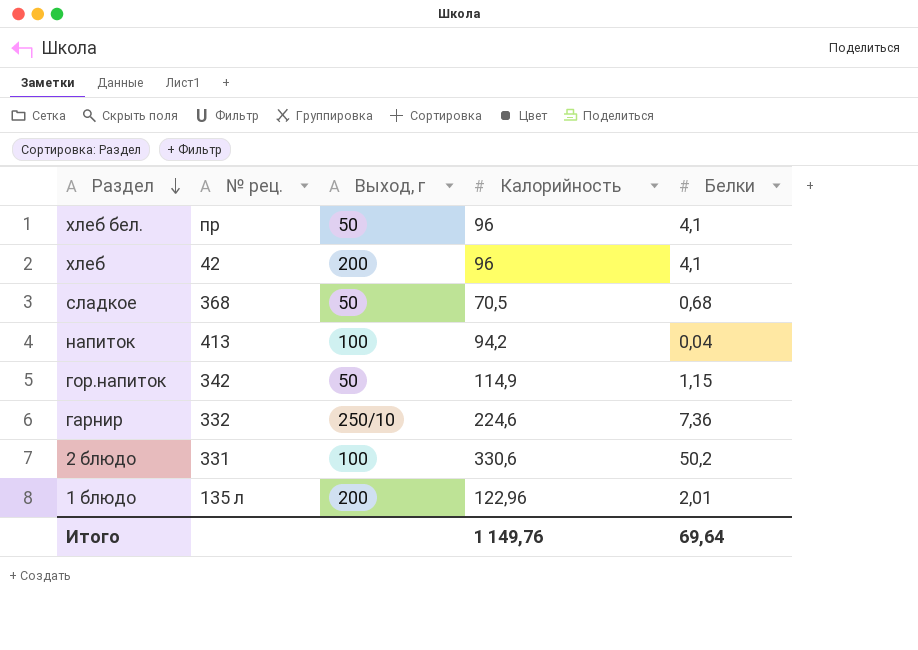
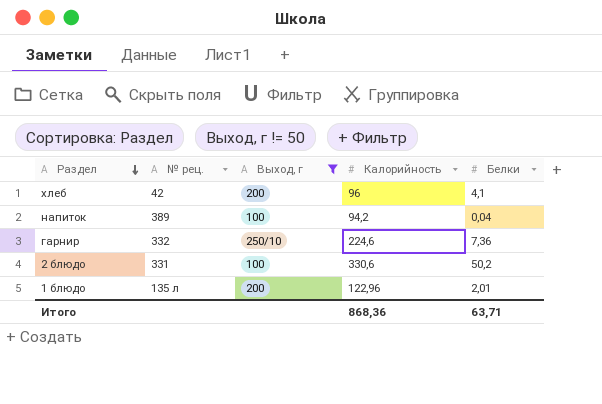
filter: none -> Выход, г != 50
напиток | № рец.: 413 -> 389
Итого | Калорийность: 1 149,76 -> 868,36
Итого | Белки: 69,64 -> 63,71

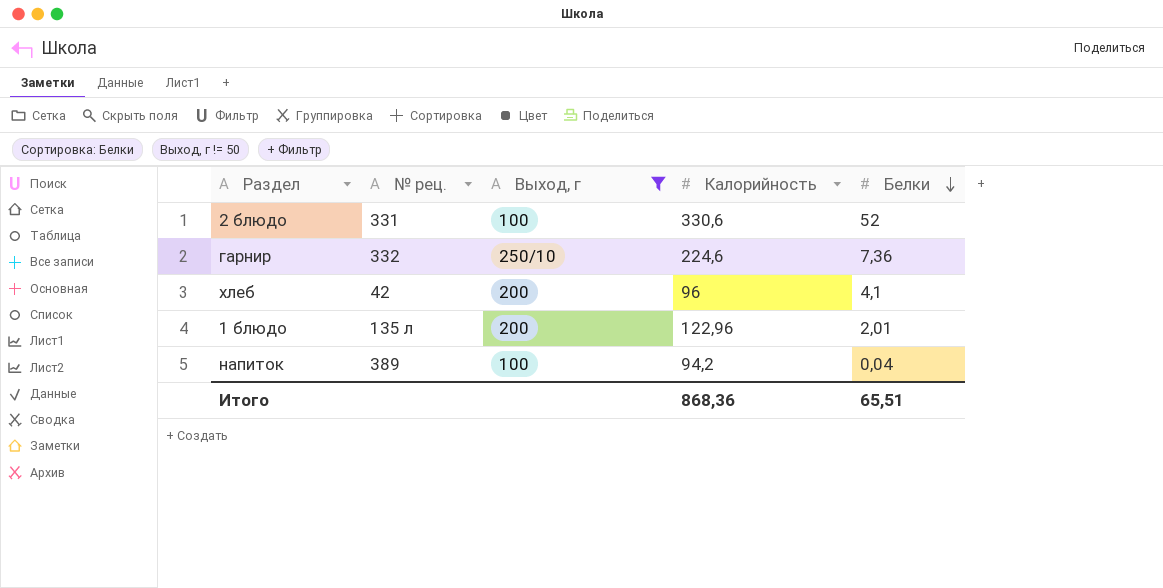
row order: Раздел descending -> Белки descending
2 блюдо | Белки: 50,2 -> 52
Итого | Белки: 63,71 -> 65,51

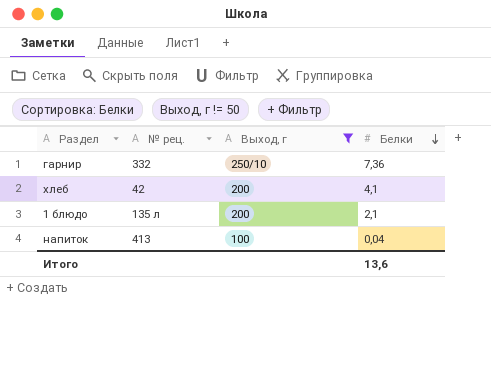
column Калорийность | position: 4 -> none
row 2 блюдо: 331 | 100 | 330,6 | 52 -> none
1 блюдо | Белки: 2,01 -> 2,1
напиток | № рец.: 389 -> 413
Итого | Белки: 65,51 -> 13,6

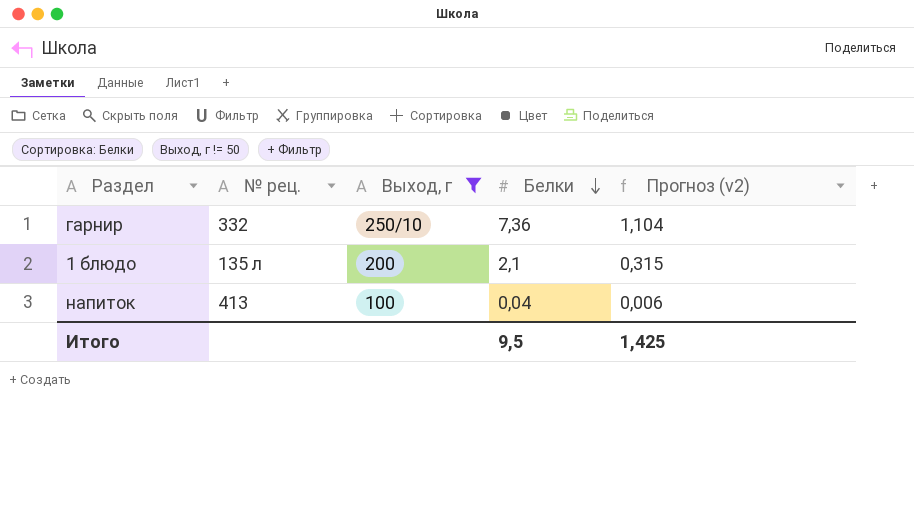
column Прогноз (v2) | formula: none -> [Белки] * 0,15
row хлеб: 42 | 200 | 4,1 -> none
Итого | Белки: 13,6 -> 9,5

